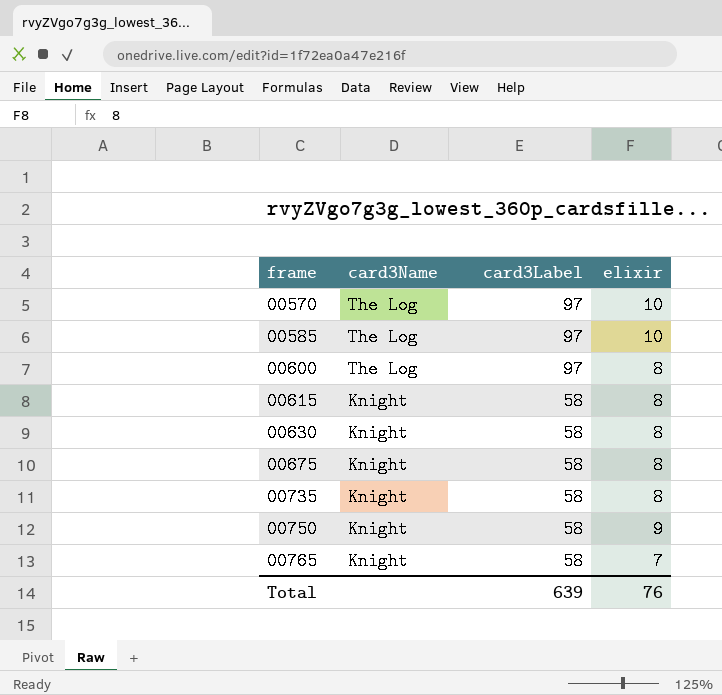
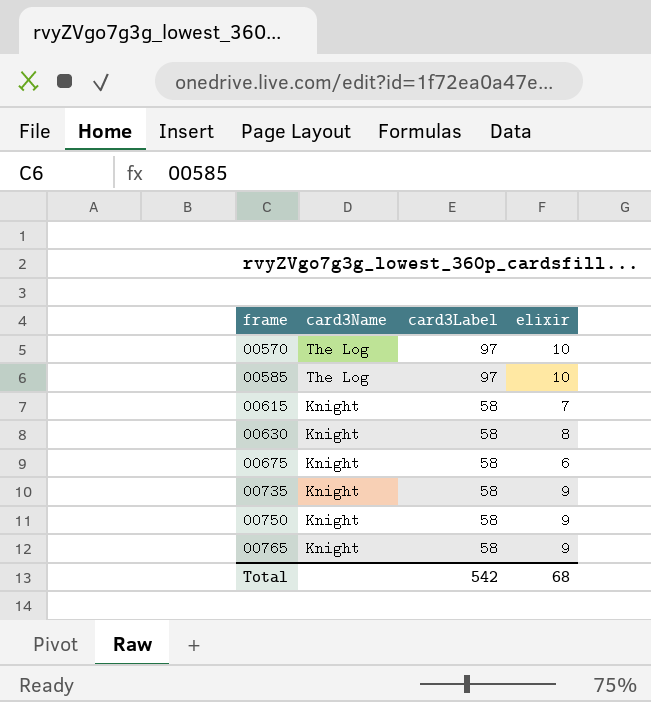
row 00600: The Log | 97 | 8 -> none
00615 | elixir: 8 -> 7
00675 | elixir: 8 -> 6
00735 | elixir: 8 -> 9
00765 | elixir: 7 -> 9
Total | card3Label: 639 -> 542
Total | elixir: 76 -> 68

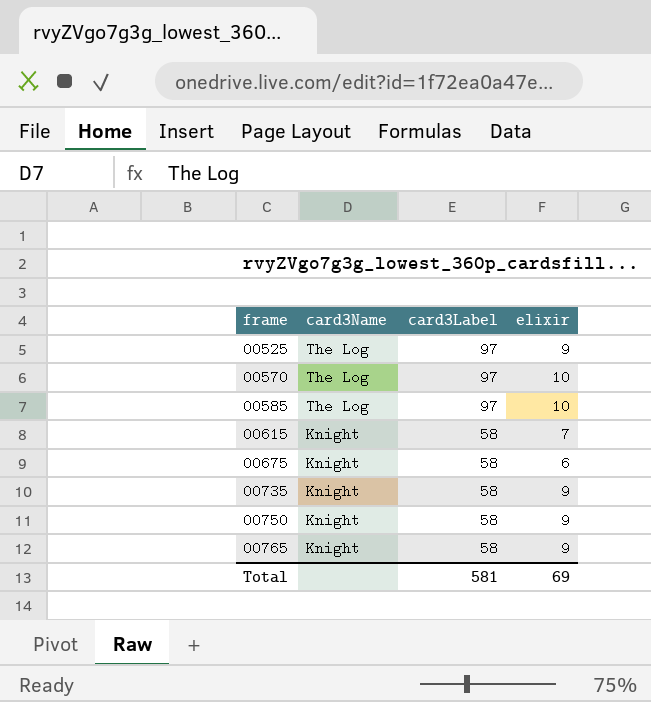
row 00630: Knight | 58 | 8 -> none
row 00525: none -> The Log | 97 | 9
Total | card3Label: 542 -> 581
Total | elixir: 68 -> 69

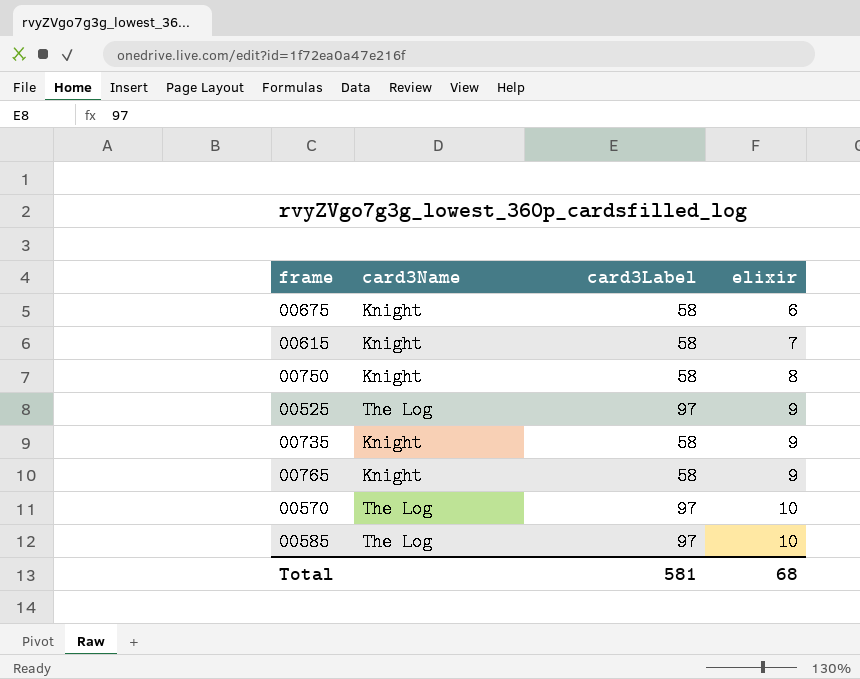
row order: frame ascending -> elixir ascending
00750 | elixir: 9 -> 8
Total | elixir: 69 -> 68

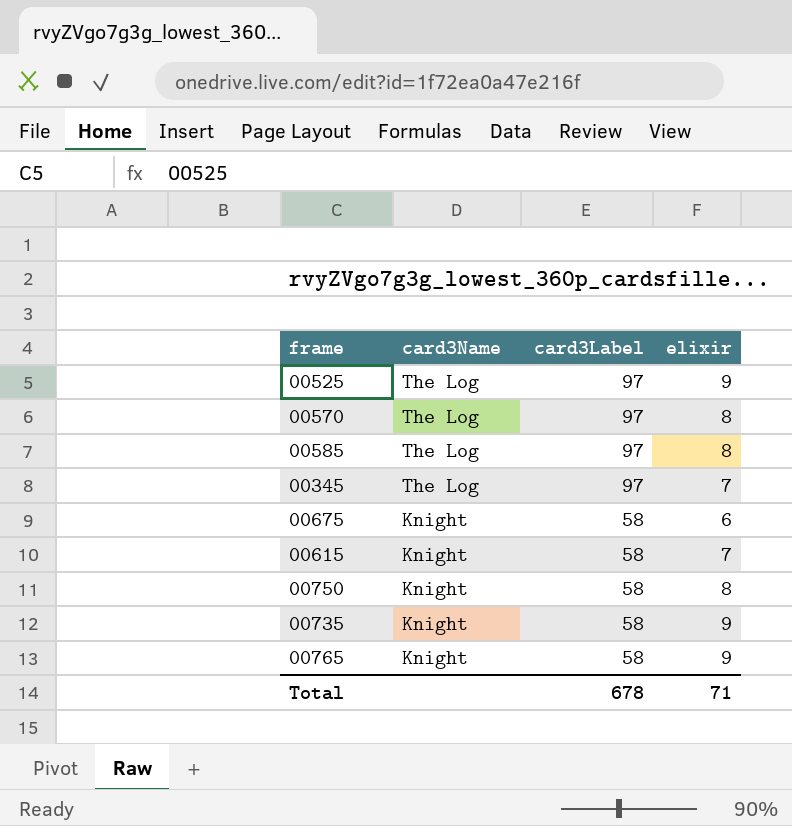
row order: elixir ascending -> card3Name descending
00570 | elixir: 10 -> 8
00585 | elixir: 10 -> 8
row 00345: none -> The Log | 97 | 7
Total | card3Label: 581 -> 678
Total | elixir: 68 -> 71

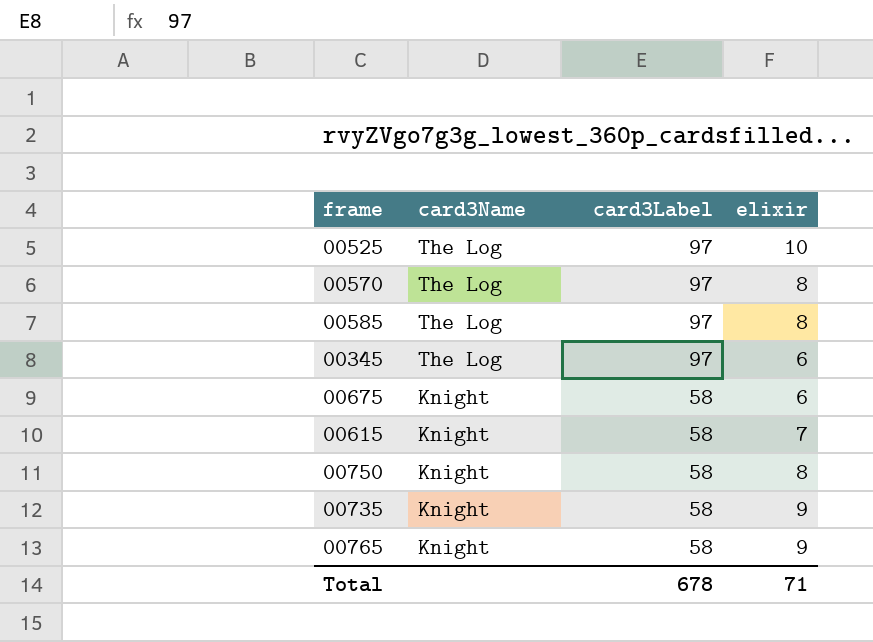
00525 | elixir: 9 -> 10
00345 | elixir: 7 -> 6

